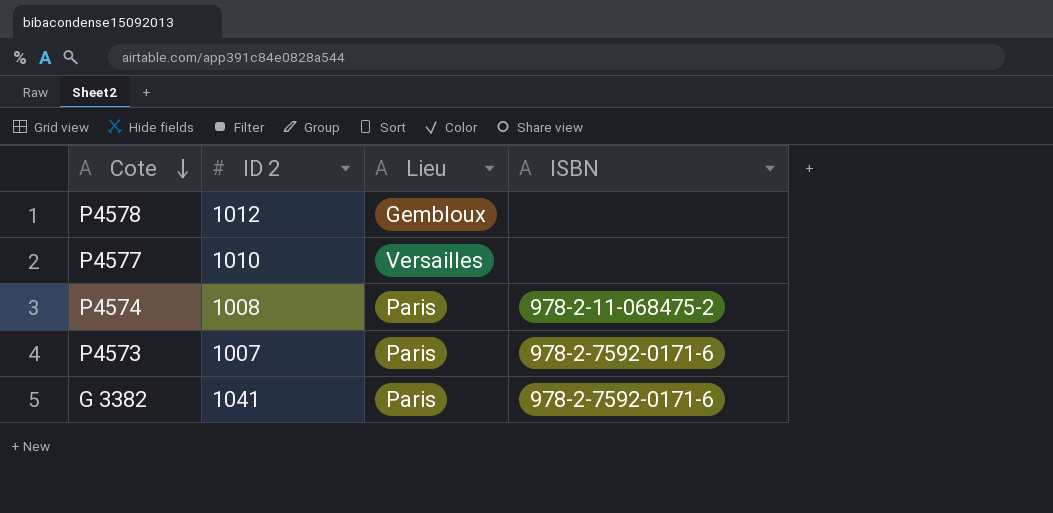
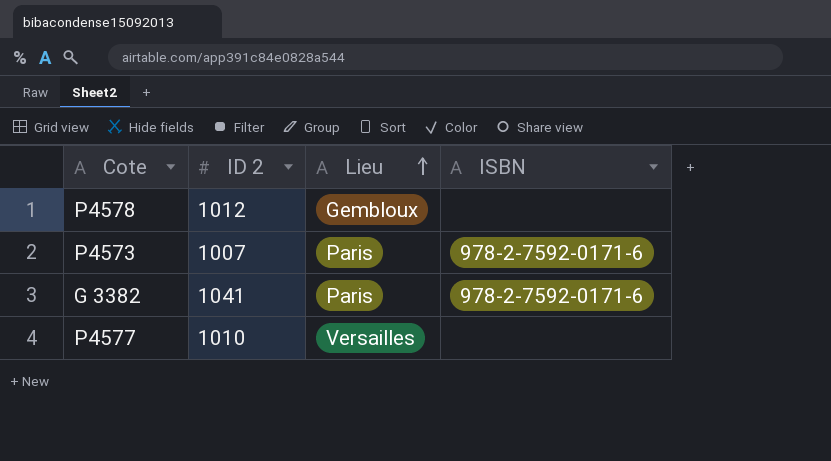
row order: Cote descending -> Lieu ascending
row P4574: 1008 | Paris | 978-2-11-068475-2 -> none

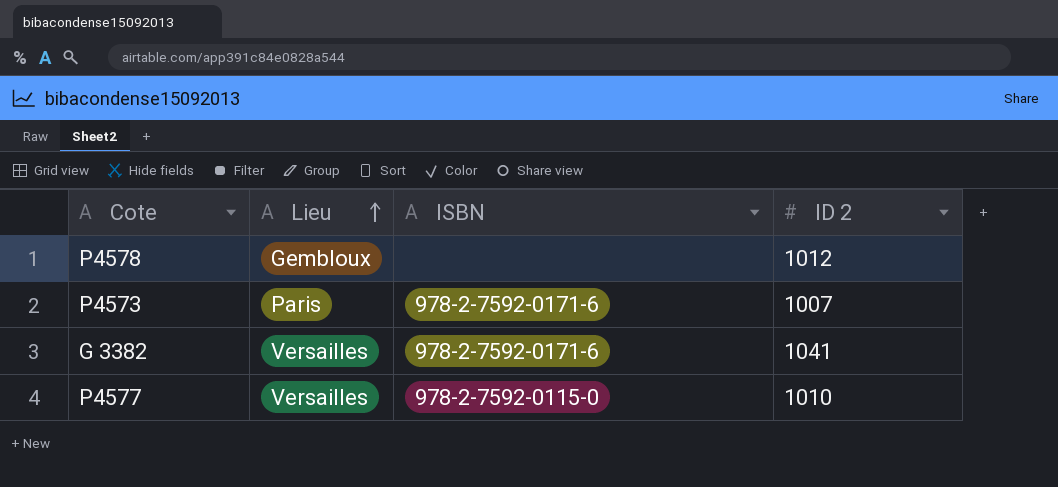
column ID 2 | position: 2 -> 4
G 3382 | Lieu: Paris -> Versailles
P4577 | ISBN: none -> 978-2-7592-0115-0

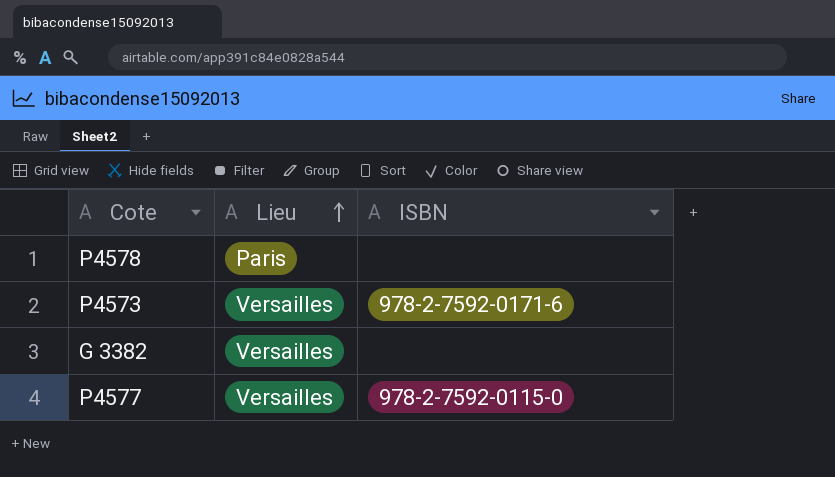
column ID 2 | position: 4 -> none
P4578 | Lieu: Gembloux -> Paris
P4573 | Lieu: Paris -> Versailles
G 3382 | ISBN: 978-2-7592-0171-6 -> none

